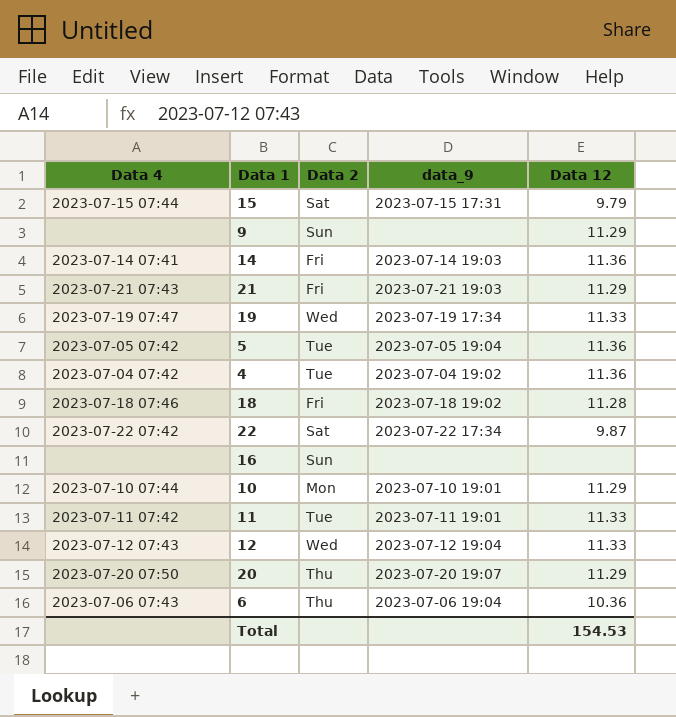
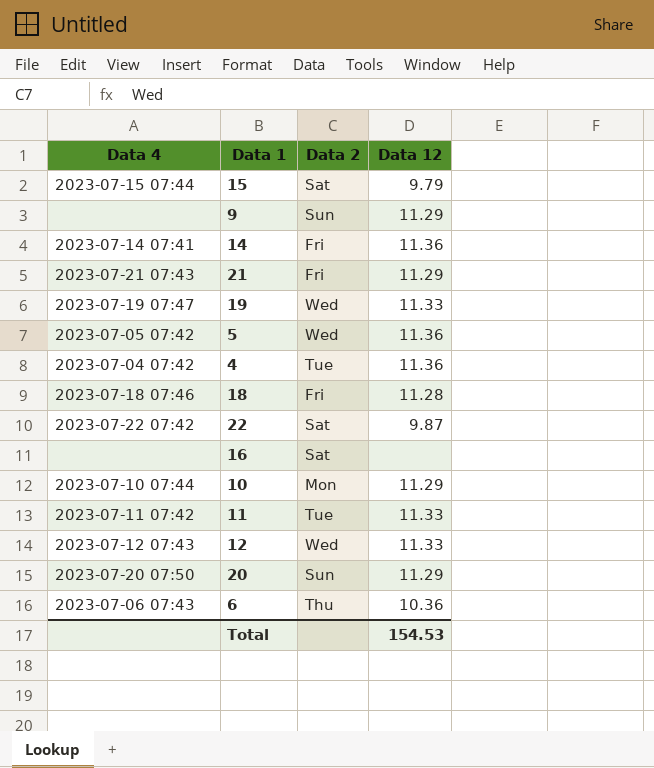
column data_9 | position: 4 -> none
5 | Data 2: Tue -> Wed
16 | Data 2: Sun -> Sat
20 | Data 2: Thu -> Sun

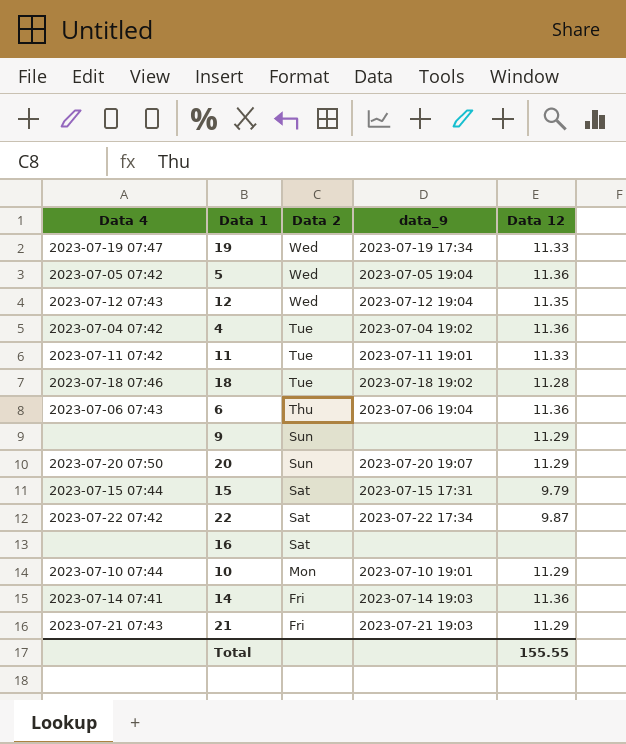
row order: none -> Data 2 descending
column data_9 | position: none -> 4
12 | Data 12: 11.33 -> 11.35
18 | Data 2: Fri -> Tue
6 | Data 12: 10.36 -> 11.36
Total | Data 12: 154.53 -> 155.55

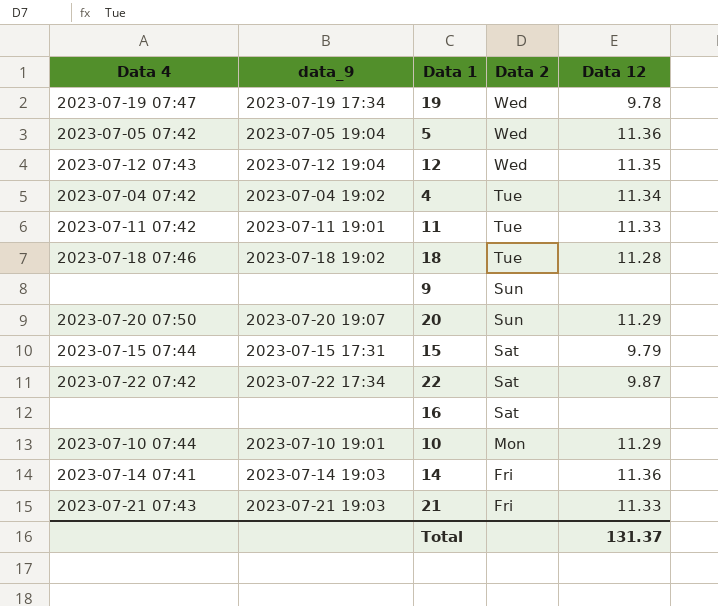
column data_9 | position: 4 -> 2
row 6: 2023-07-06 07:43 | Thu | 2023-07-06 19:04 | 11.36 -> none
19 | Data 12: 11.33 -> 9.78
4 | Data 12: 11.36 -> 11.34
9 | Data 12: 11.29 -> none
21 | Data 12: 11.29 -> 11.33
Total | Data 12: 155.55 -> 131.37

